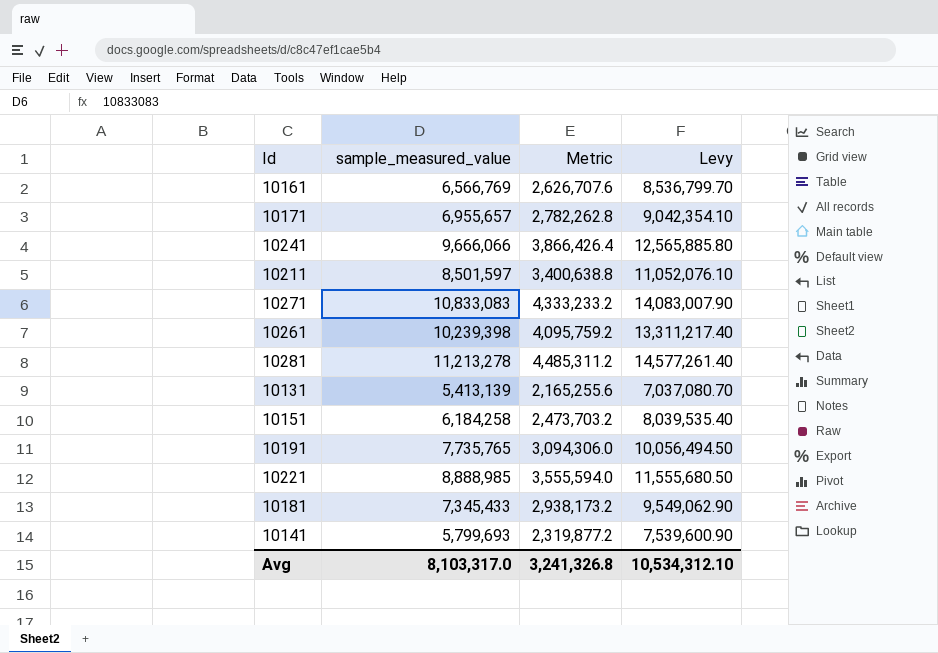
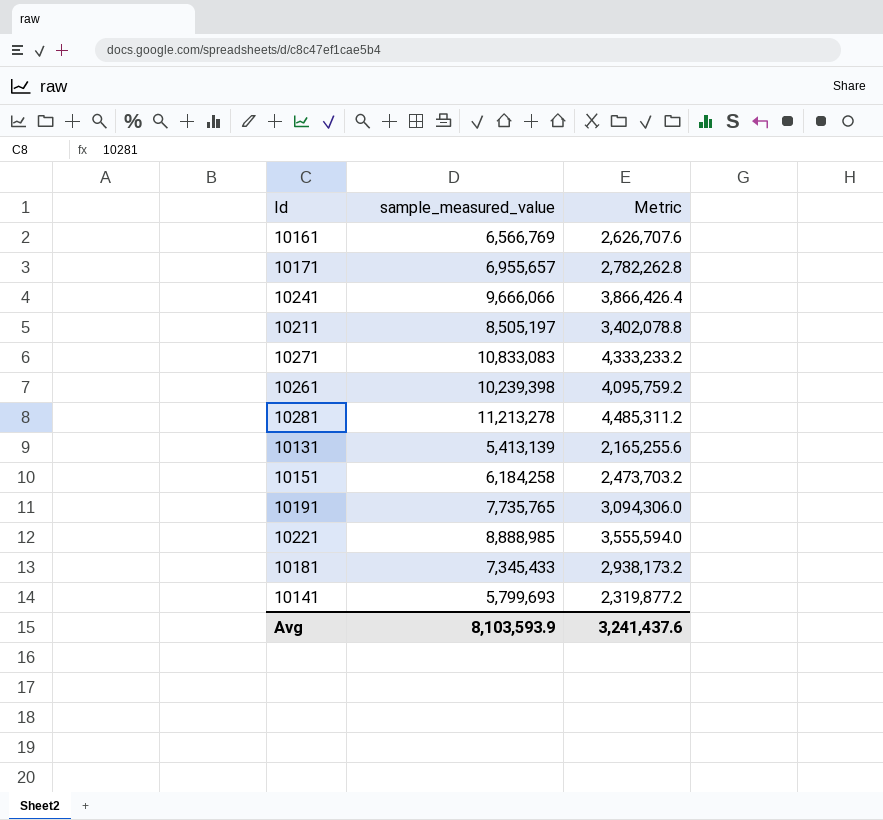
column Levy | formula: [sample_measured_value] * 1.3 -> none
10211 | sample_measured_value: 8,501,597 -> 8,505,197
10211 | Metric: 3,400,638.8 -> 3,402,078.8
Avg | sample_measured_value: 8,103,317.0 -> 8,103,593.9
Avg | Metric: 3,241,326.8 -> 3,241,437.6

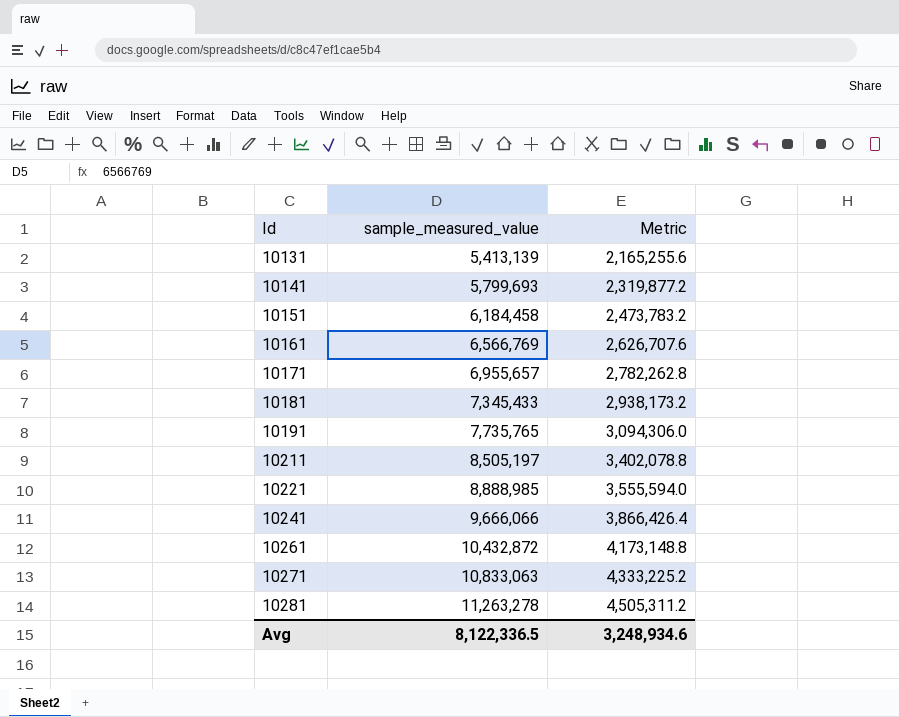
row order: none -> Id ascending
10151 | sample_measured_value: 6,184,258 -> 6,184,458
10151 | Metric: 2,473,703.2 -> 2,473,783.2
10261 | sample_measured_value: 10,239,398 -> 10,432,872
10261 | Metric: 4,095,759.2 -> 4,173,148.8
10271 | sample_measured_value: 10,833,083 -> 10,833,063
10271 | Metric: 4,333,233.2 -> 4,333,225.2
10281 | sample_measured_value: 11,213,278 -> 11,263,278
10281 | Metric: 4,485,311.2 -> 4,505,311.2
Avg | sample_measured_value: 8,103,593.9 -> 8,122,336.5
Avg | Metric: 3,241,437.6 -> 3,248,934.6

